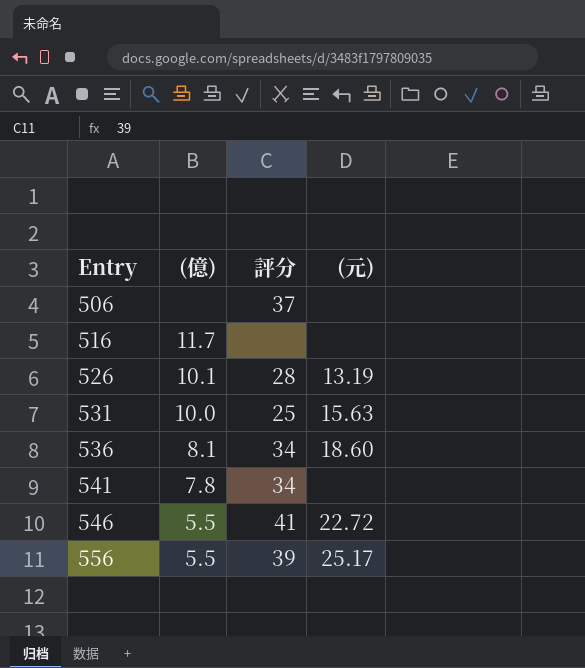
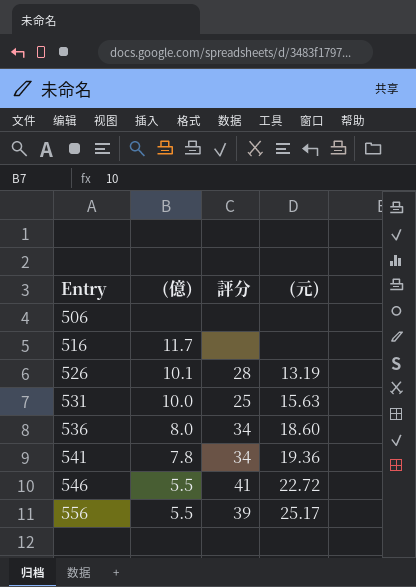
506 | 評分: 37 -> none
536 | (億): 8.1 -> 8.0
541 | (元): none -> 19.36

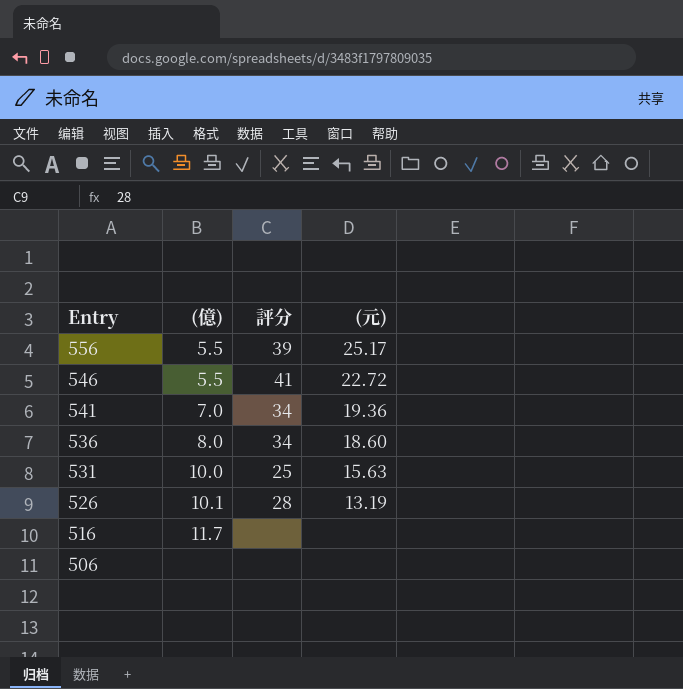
row order: Entry ascending -> Entry descending
541 | (億): 7.8 -> 7.0

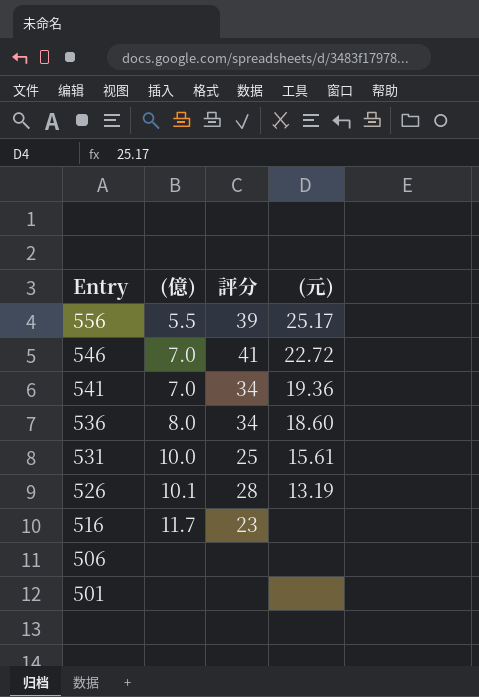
546 | (億): 5.5 -> 7.0
531 | (元): 15.63 -> 15.61
516 | 評分: none -> 23
row 501: none -> none | none | none

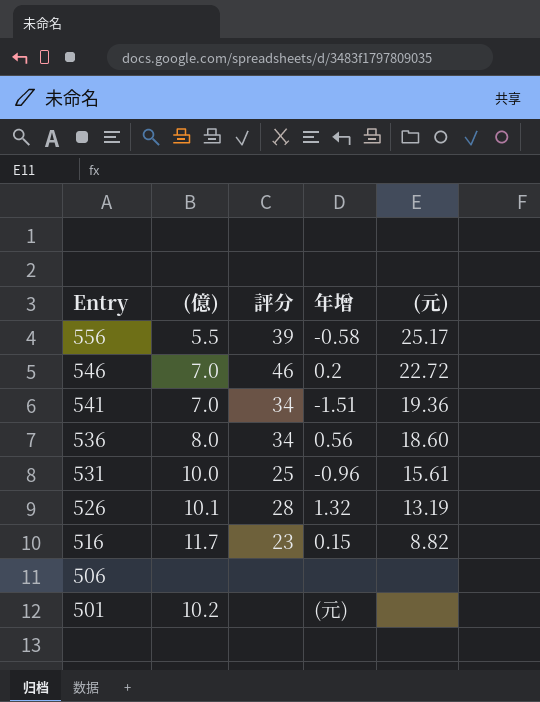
column 年增 | position: none -> 4
546 | 評分: 41 -> 46
516 | (元): none -> 8.82
501 | (億): none -> 10.2

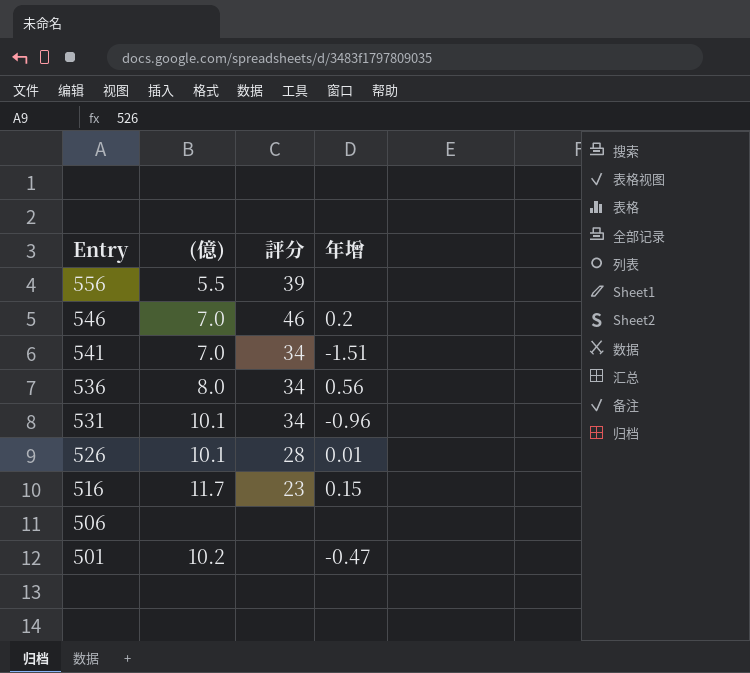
column (元) | position: 5 -> none
556 | 年增: -0.58 -> none
531 | (億): 10.0 -> 10.1
531 | 評分: 25 -> 34
526 | 年增: 1.32 -> 0.01
501 | 年增: (元) -> -0.47

